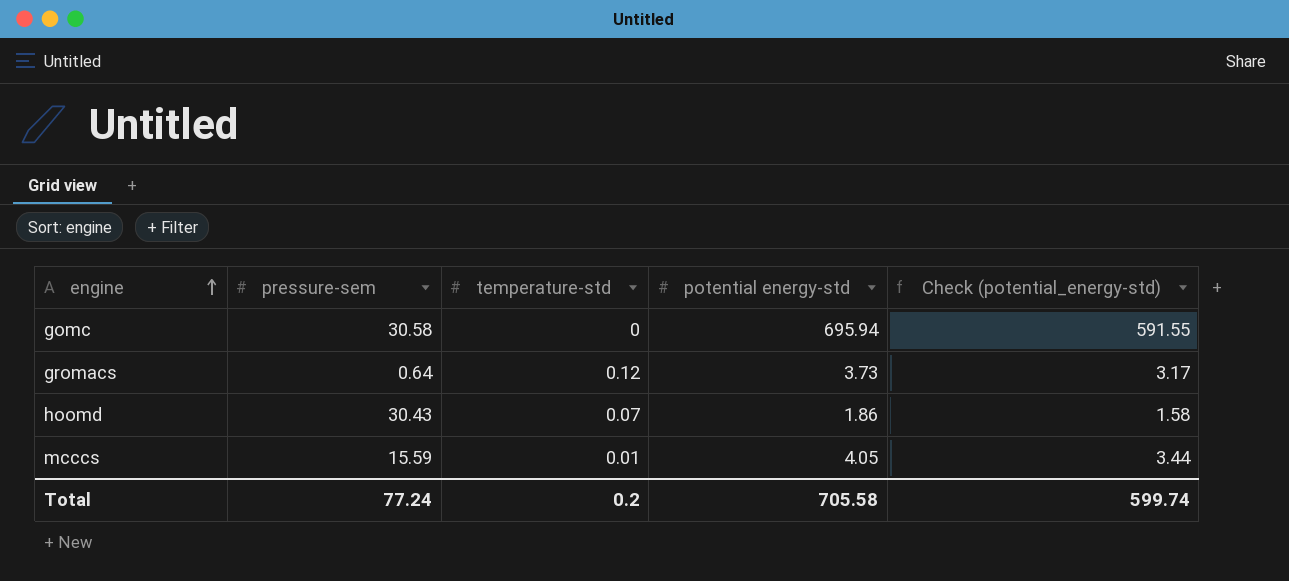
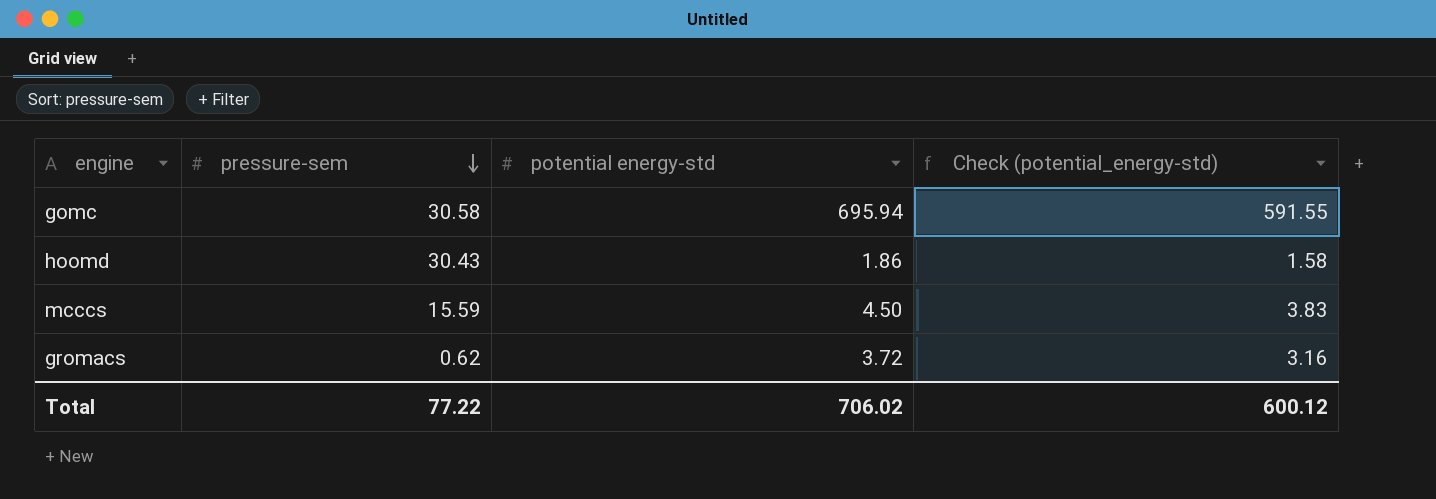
row order: engine ascending -> pressure-sem descending
column temperature-std | position: 3 -> none
mcccs | potential energy-std: 4.05 -> 4.50
mcccs | Check (potential_energy-std): 3.44 -> 3.83
gromacs | pressure-sem: 0.64 -> 0.62
gromacs | potential energy-std: 3.73 -> 3.72
gromacs | Check (potential_energy-std): 3.17 -> 3.16
Total | pressure-sem: 77.24 -> 77.22
Total | potential energy-std: 705.58 -> 706.02
Total | Check (potential_energy-std): 599.74 -> 600.12

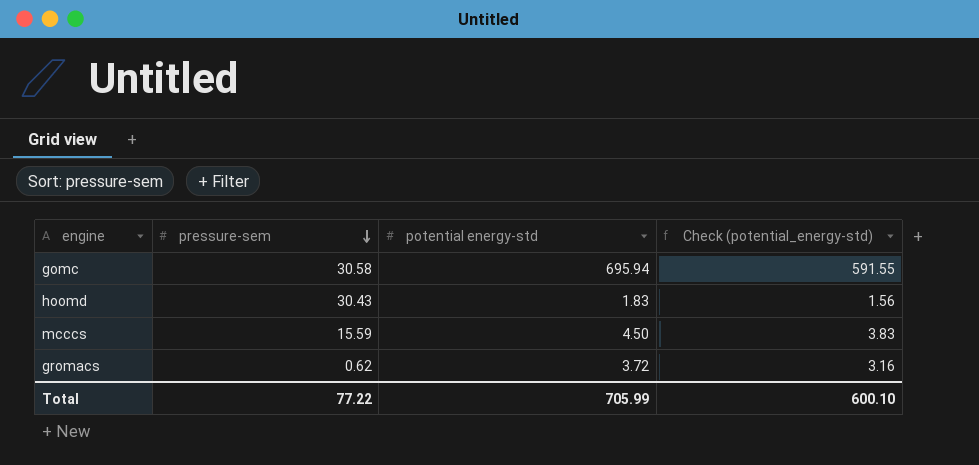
hoomd | potential energy-std: 1.86 -> 1.83
hoomd | Check (potential_energy-std): 1.58 -> 1.56
Total | potential energy-std: 706.02 -> 705.99
Total | Check (potential_energy-std): 600.12 -> 600.10

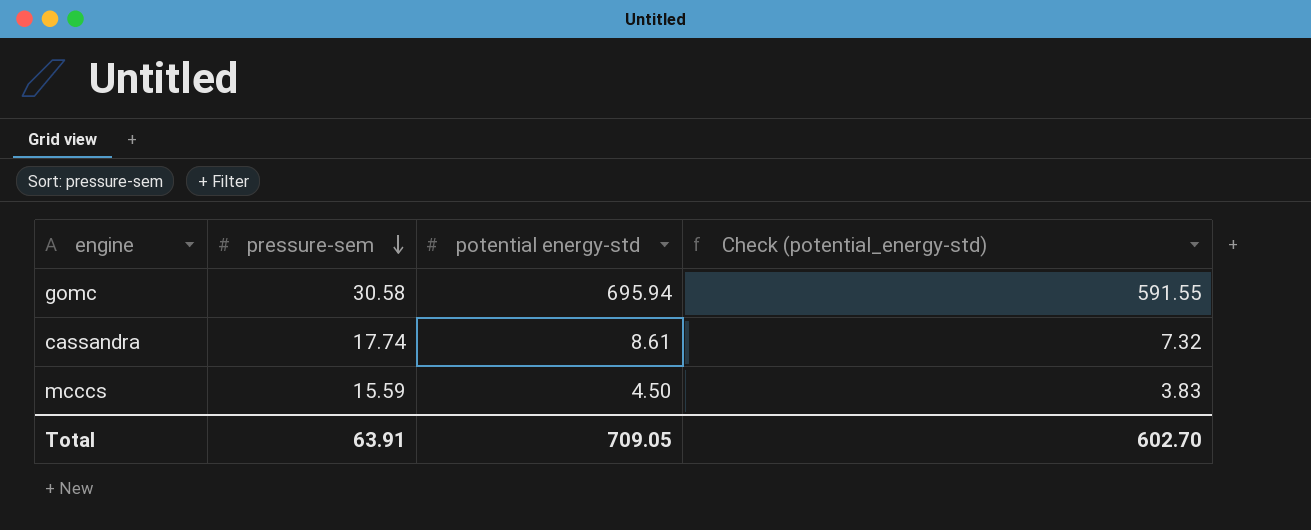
row hoomd: 30.43 | 1.83 | 1.56 -> none
row gromacs: 0.62 | 3.72 | 3.16 -> none
row cassandra: none -> 17.74 | 8.61 | 7.32
Total | pressure-sem: 77.22 -> 63.91
Total | potential energy-std: 705.99 -> 709.05
Total | Check (potential_energy-std): 600.10 -> 602.70

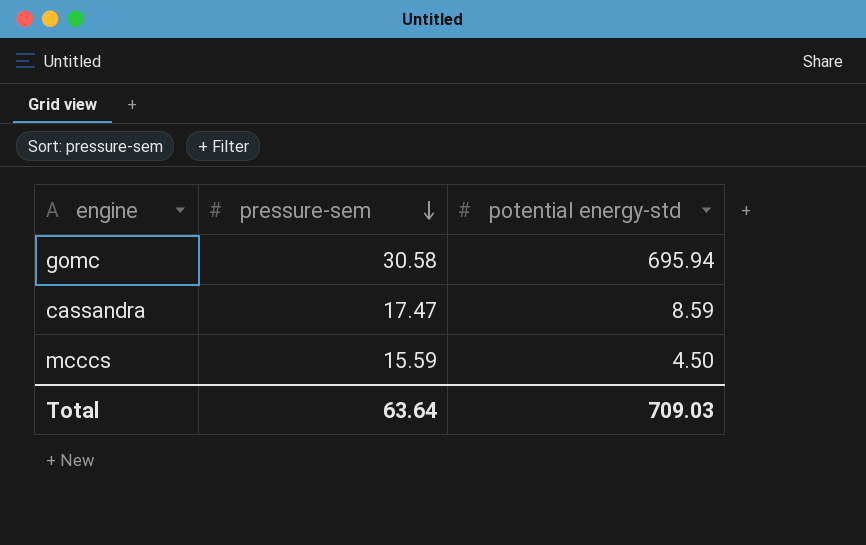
column Check (potential_energy-std) | formula: [potential energy-std] * 0.85 -> none
cassandra | pressure-sem: 17.74 -> 17.47
cassandra | potential energy-std: 8.61 -> 8.59
Total | pressure-sem: 63.91 -> 63.64
Total | potential energy-std: 709.05 -> 709.03

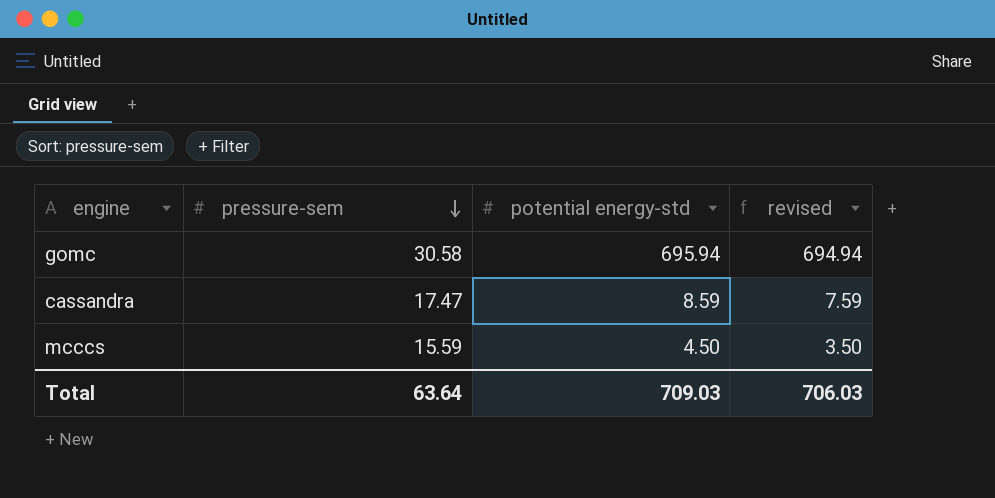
column revised | formula: none -> [potential energy-std] - 1

